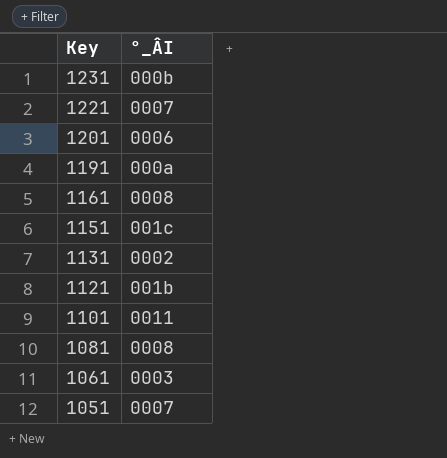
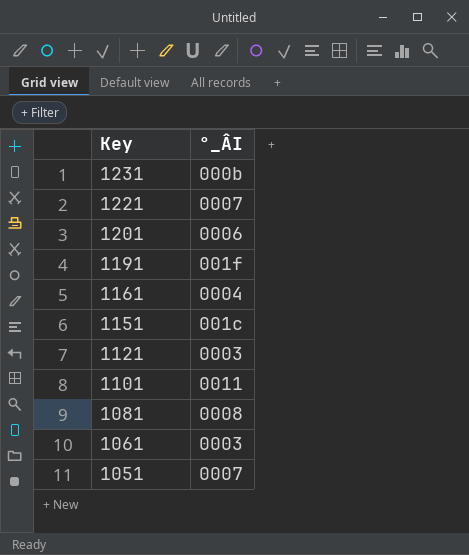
row 1131: 0002 -> none
1191 | °_ÂI: 000a -> 001f
1161 | °_ÂI: 0008 -> 0004
1121 | °_ÂI: 001b -> 0003

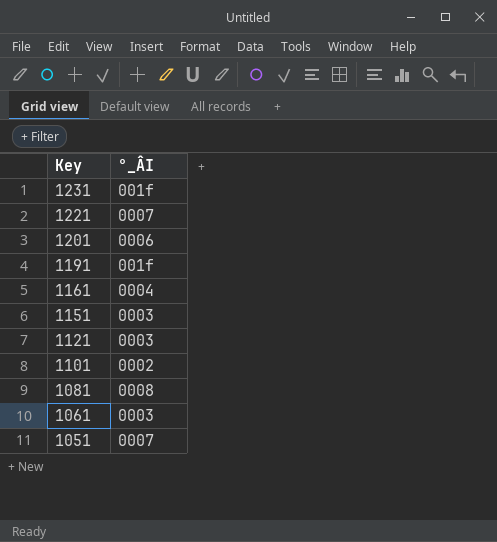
1231 | °_ÂI: 000b -> 001f
1151 | °_ÂI: 001c -> 0003
1101 | °_ÂI: 0011 -> 0002

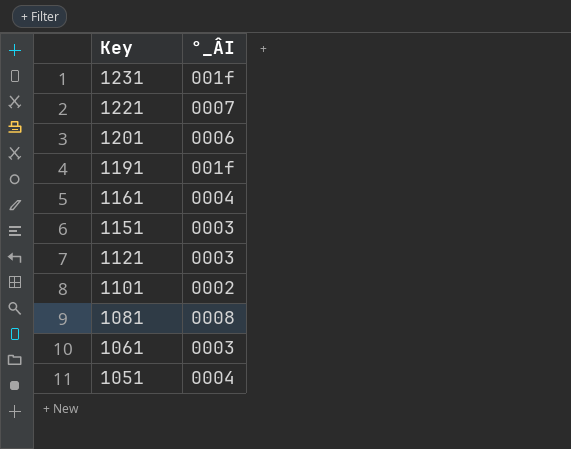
1051 | °_ÂI: 0007 -> 0004

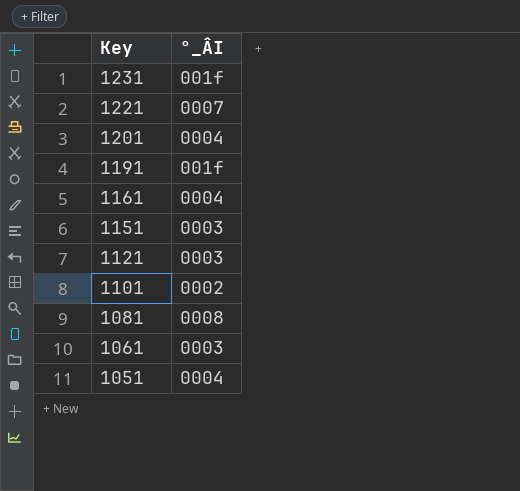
1201 | °_ÂI: 0006 -> 0004

